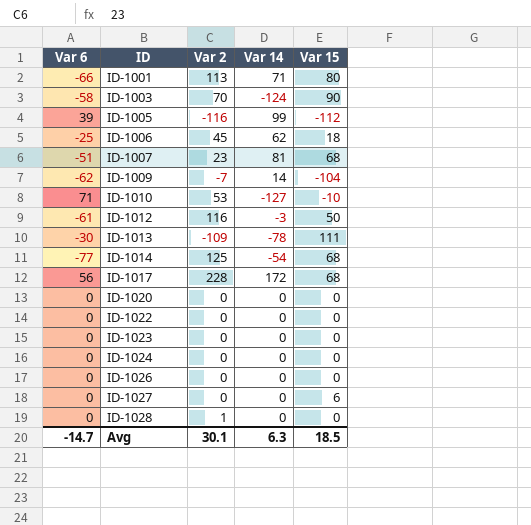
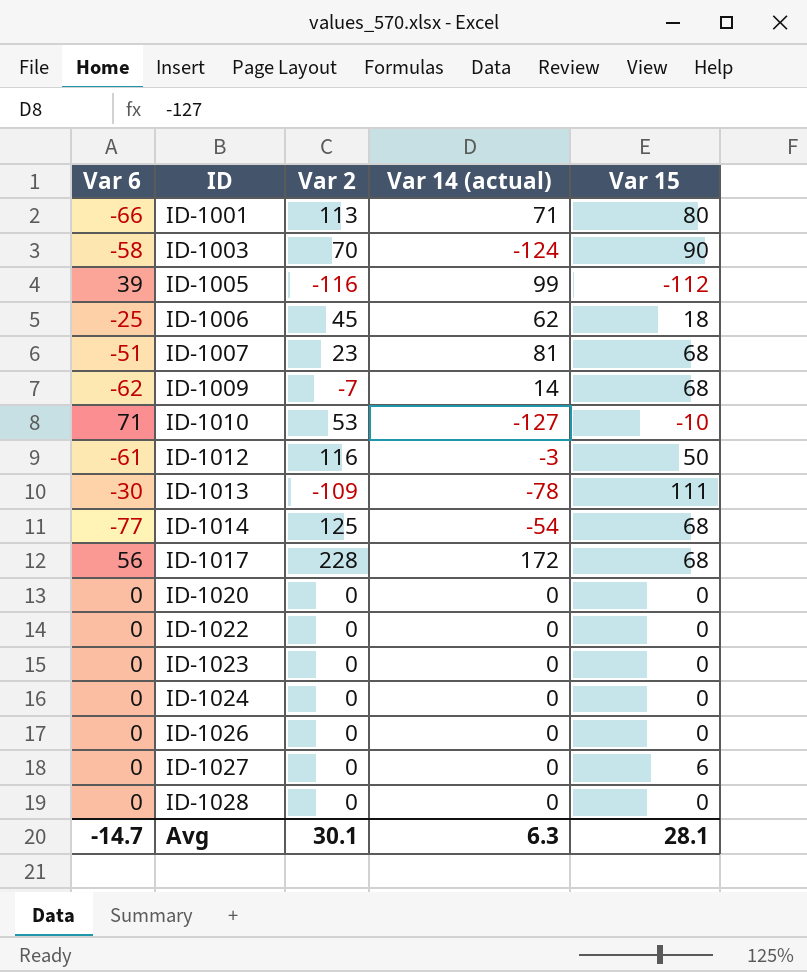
column name: Var 14 -> Var 14 (actual)
ID-1009 | Var 15: -104 -> 68
ID-1028 | Var 2: 1 -> 0
Avg | Var 15: 18.5 -> 28.1

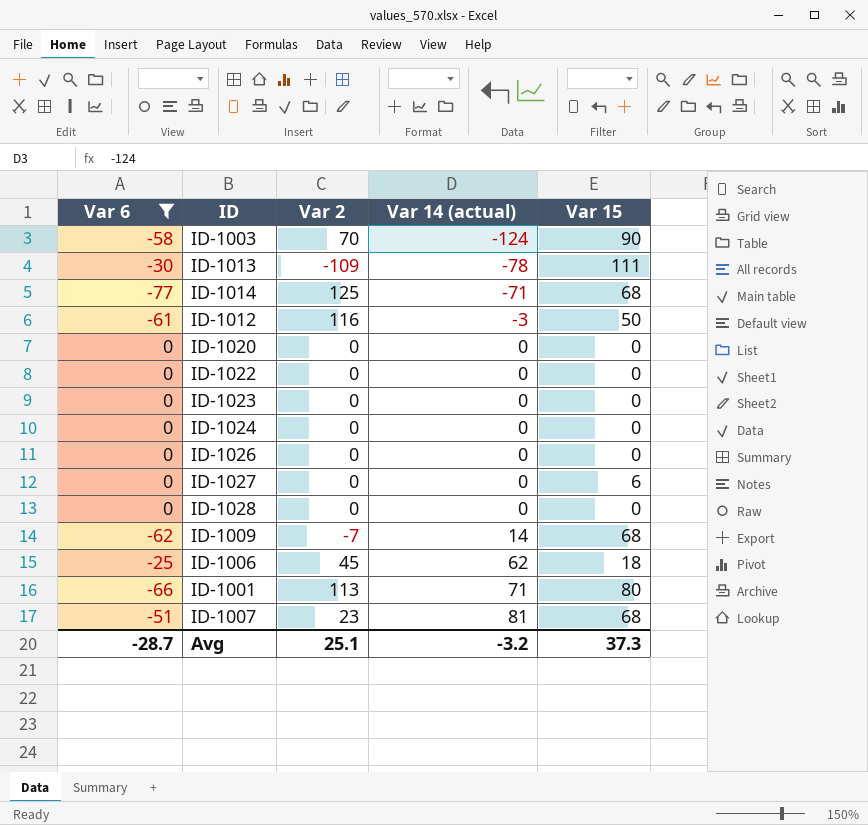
filter: none -> Var 6 <= 0
row order: ID ascending -> Var 14 (actual) ascending
ID-1014 | Var 14 (actual): -54 -> -71
Avg | Var 6: -14.7 -> -28.7
Avg | Var 2: 30.1 -> 25.1
Avg | Var 14 (actual): 6.3 -> -3.2
Avg | Var 15: 28.1 -> 37.3

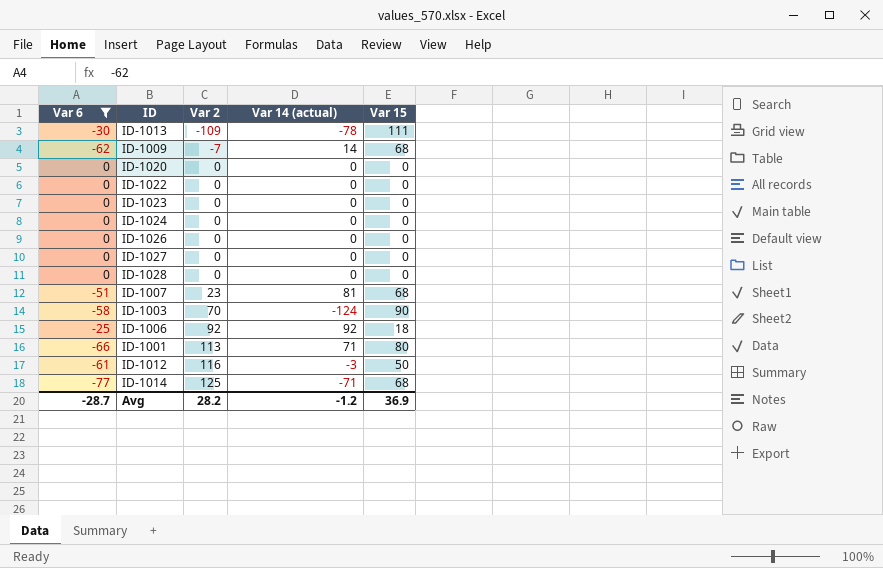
row order: Var 14 (actual) ascending -> Var 2 ascending
ID-1027 | Var 15: 6 -> 0
ID-1006 | Var 2: 45 -> 92
ID-1006 | Var 14 (actual): 62 -> 92
Avg | Var 2: 25.1 -> 28.2
Avg | Var 14 (actual): -3.2 -> -1.2
Avg | Var 15: 37.3 -> 36.9

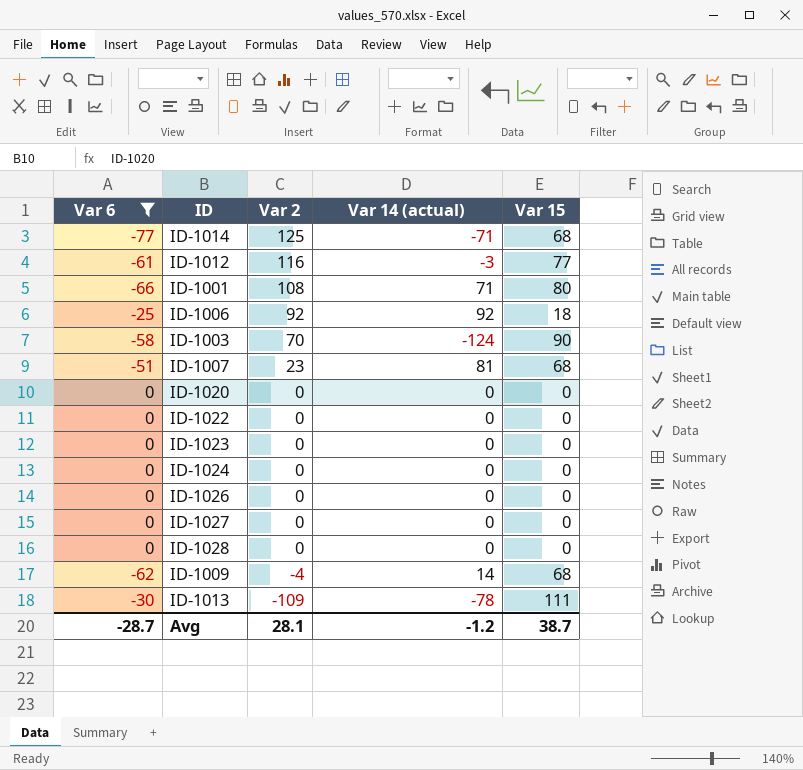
row order: Var 2 ascending -> Var 2 descending
ID-1012 | Var 15: 50 -> 77
ID-1001 | Var 2: 113 -> 108
ID-1009 | Var 2: -7 -> -4
Avg | Var 2: 28.2 -> 28.1
Avg | Var 15: 36.9 -> 38.7

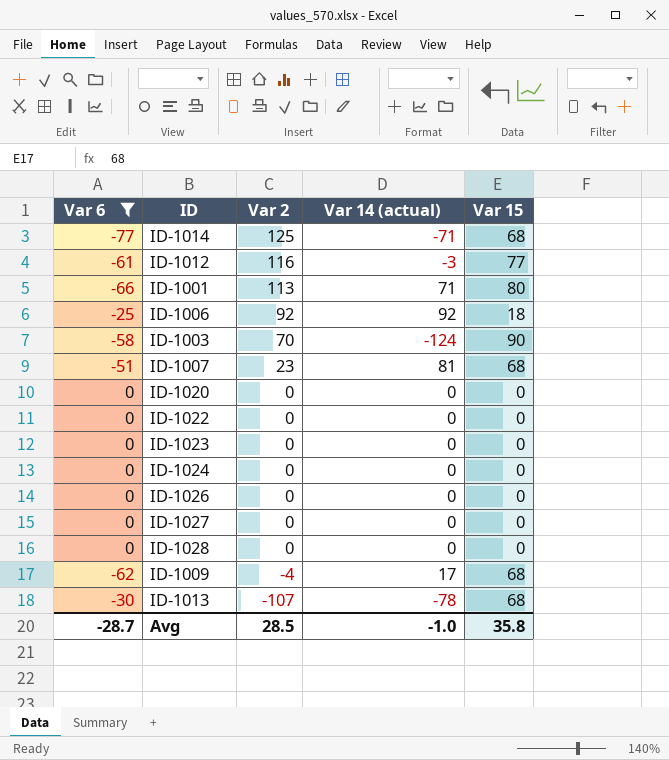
ID-1001 | Var 2: 108 -> 113
ID-1009 | Var 14 (actual): 14 -> 17
ID-1013 | Var 2: -109 -> -107
ID-1013 | Var 15: 111 -> 68
Avg | Var 2: 28.1 -> 28.5
Avg | Var 14 (actual): -1.2 -> -1.0
Avg | Var 15: 38.7 -> 35.8

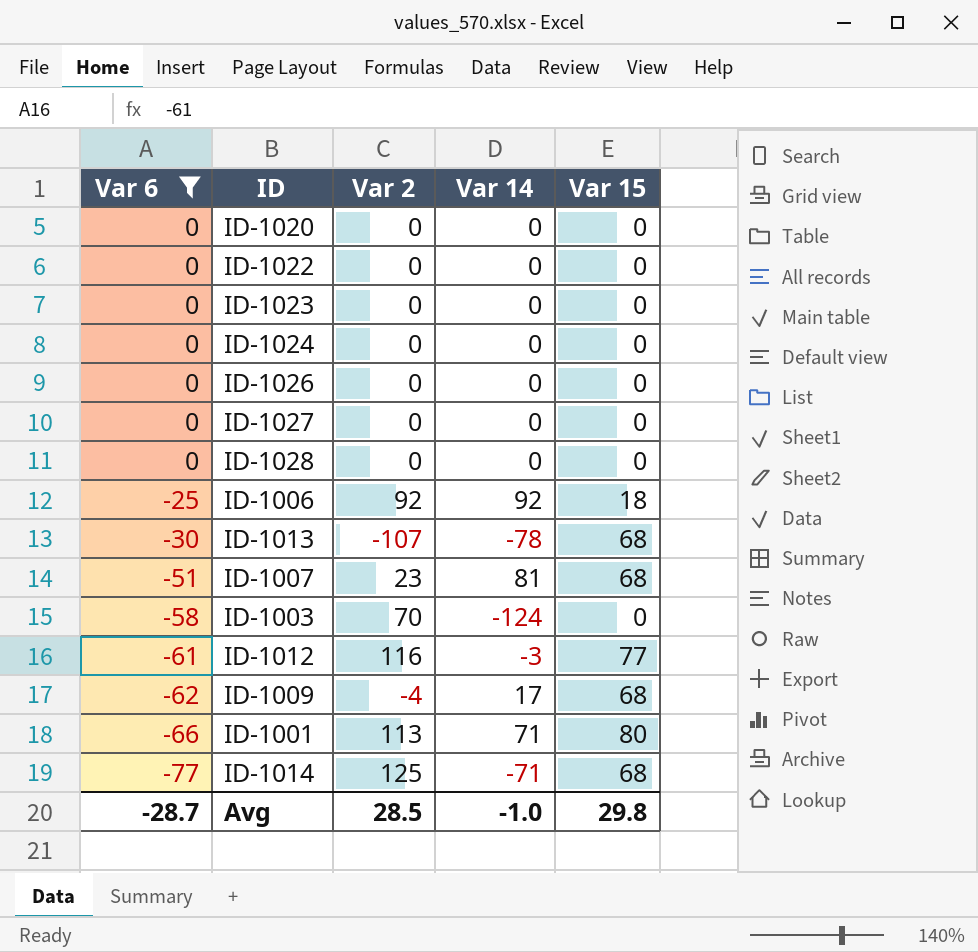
row order: Var 2 descending -> Var 6 descending
column name: Var 14 (actual) -> Var 14
ID-1003 | Var 15: 90 -> 0
Avg | Var 15: 35.8 -> 29.8

